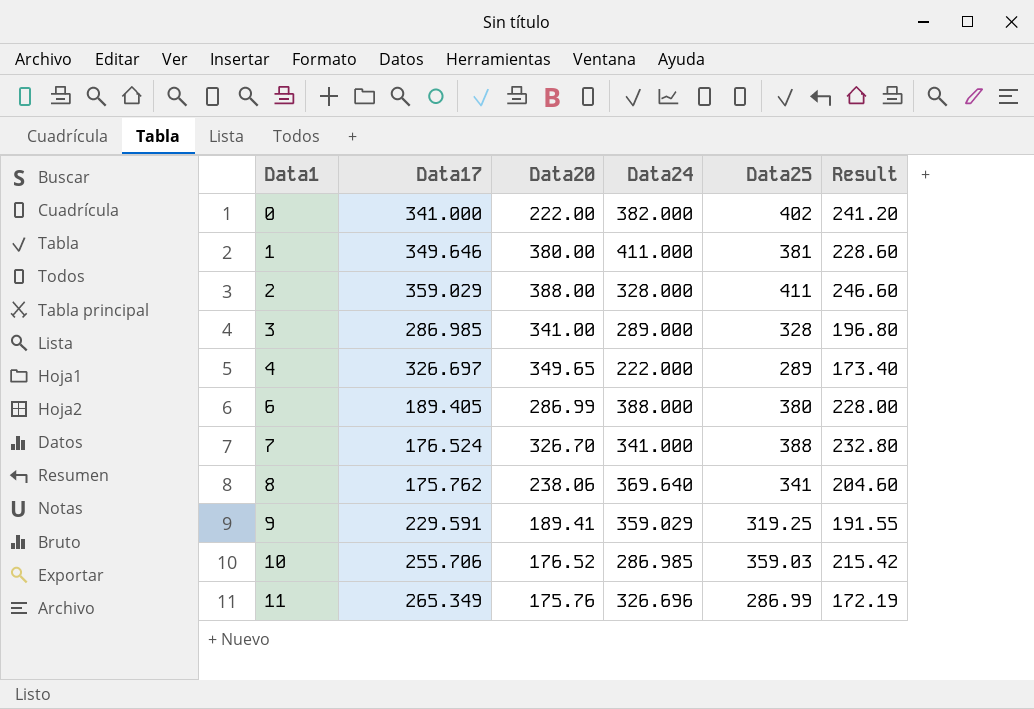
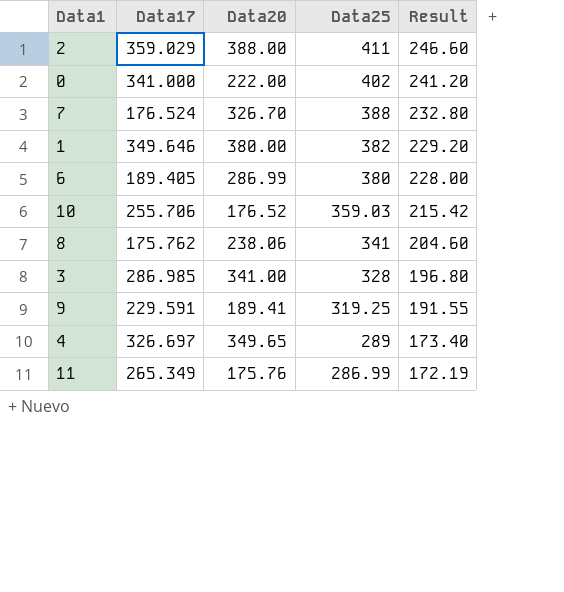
row order: Data1 ascending -> Data25 descending
column Data24 | position: 4 -> none
1 | Data25: 381 -> 382
1 | Result: 228.60 -> 229.20

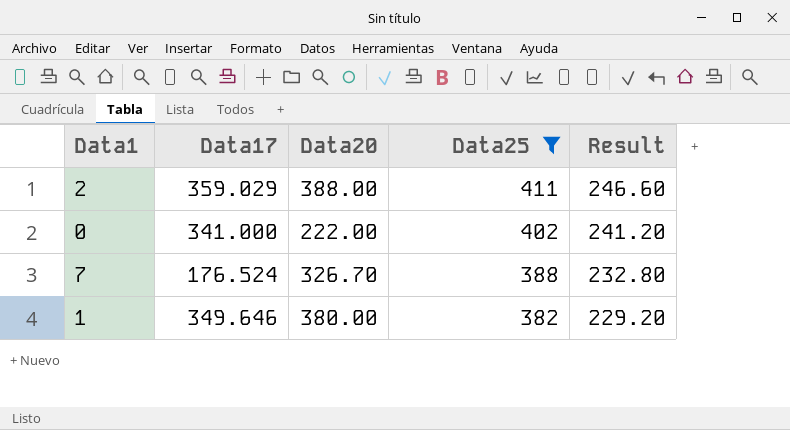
filter: none -> Data25 >= 382

